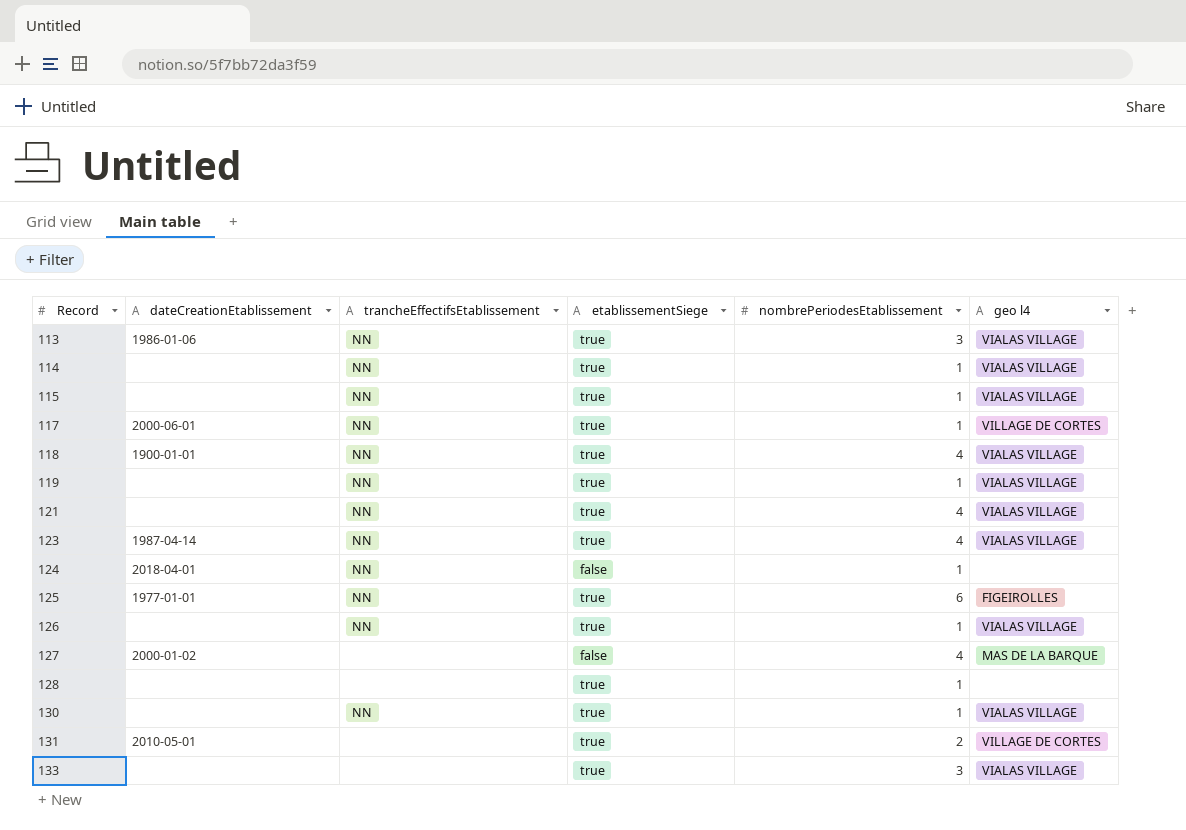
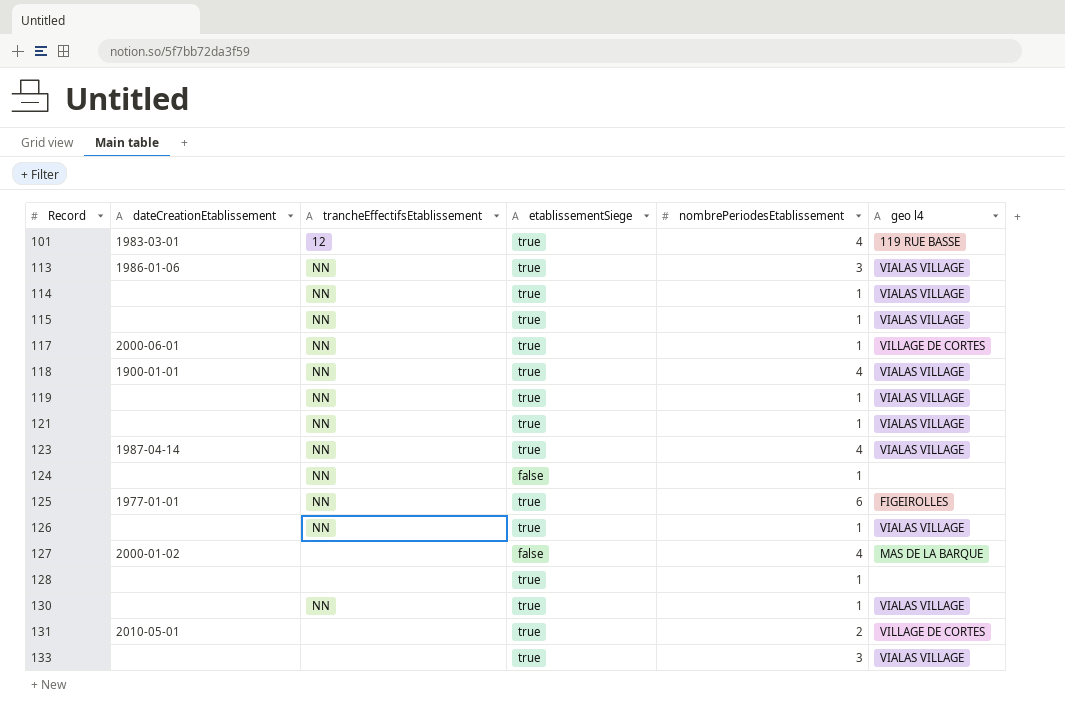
row 101: none -> 1983-03-01 | 12 | true | 4 | 119 RUE BASSE
121 | nombrePeriodesEtablissement: 4 -> 1
124 | dateCreationEtablissement: 2018-04-01 -> none

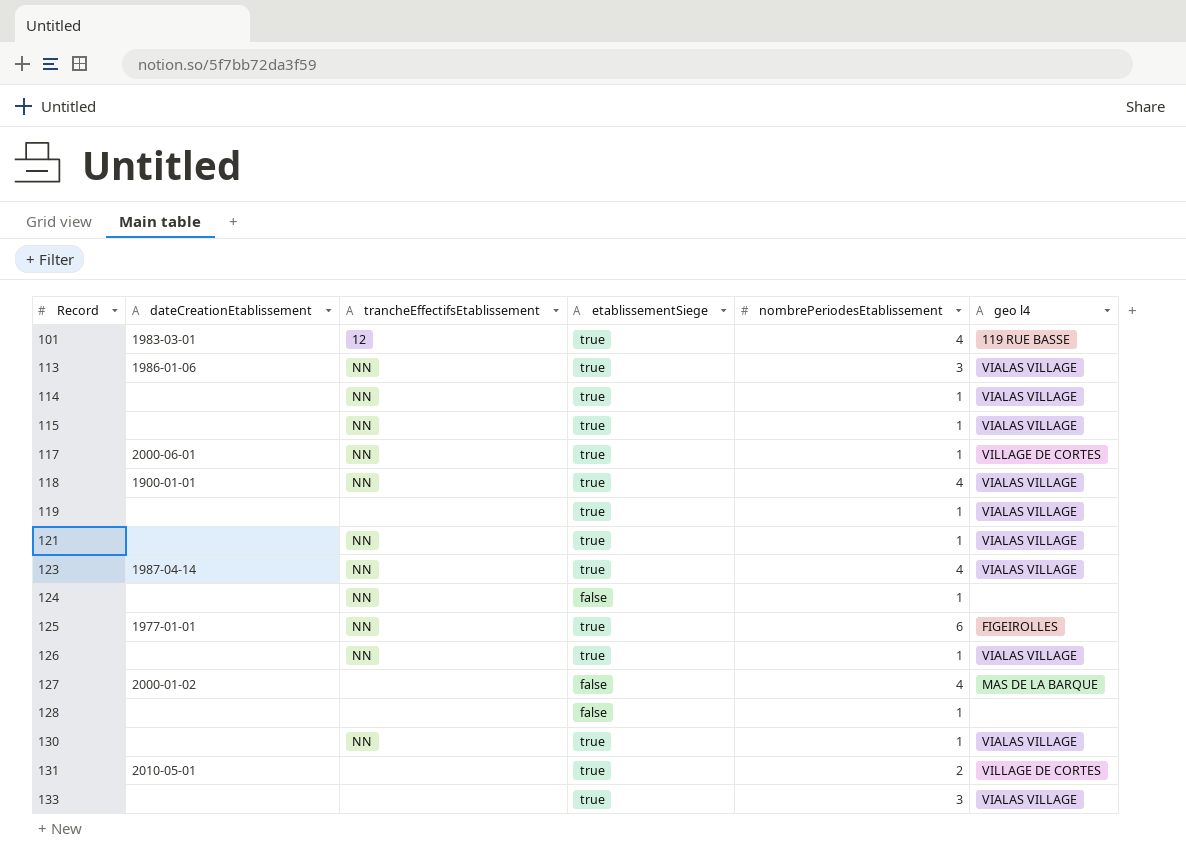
119 | trancheEffectifsEtablissement: NN -> none
128 | etablissementSiege: true -> false

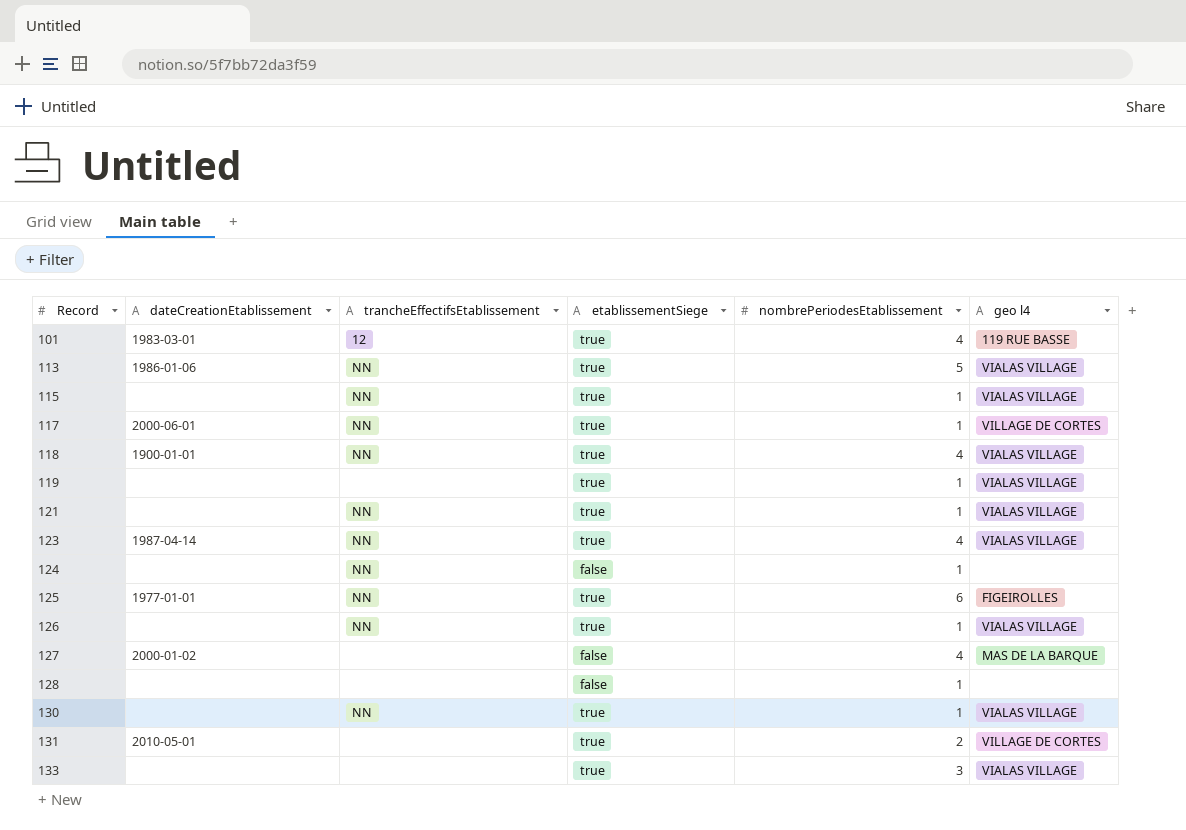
row 114: none | NN | true | 1 | VIALAS VILLAGE -> none
113 | nombrePeriodesEtablissement: 3 -> 5

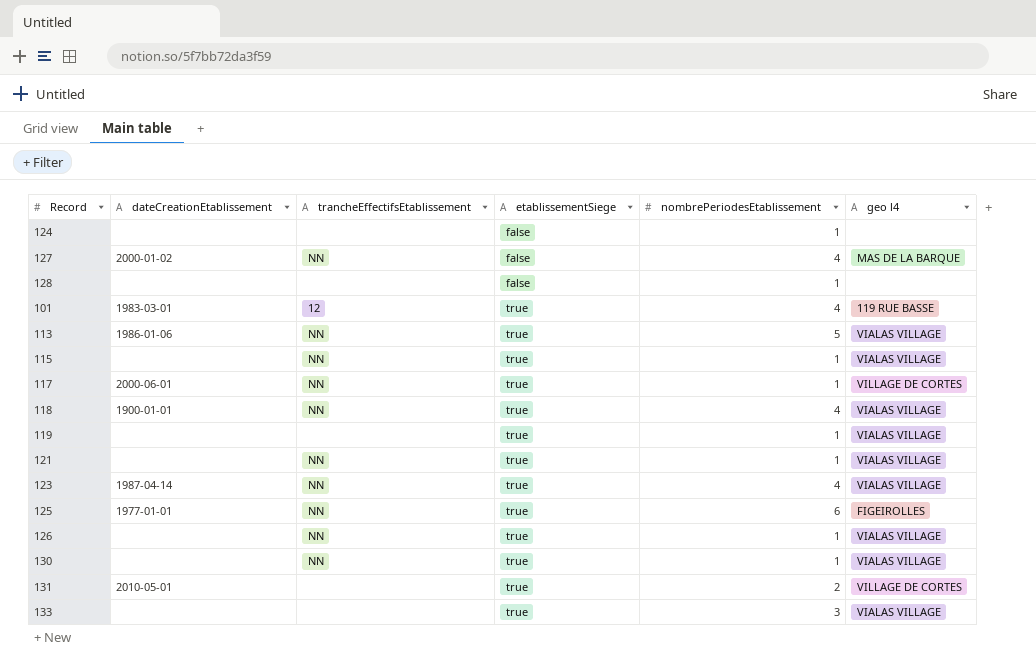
row order: Record ascending -> etablissementSiege ascending
124 | trancheEffectifsEtablissement: NN -> none
127 | trancheEffectifsEtablissement: none -> NN

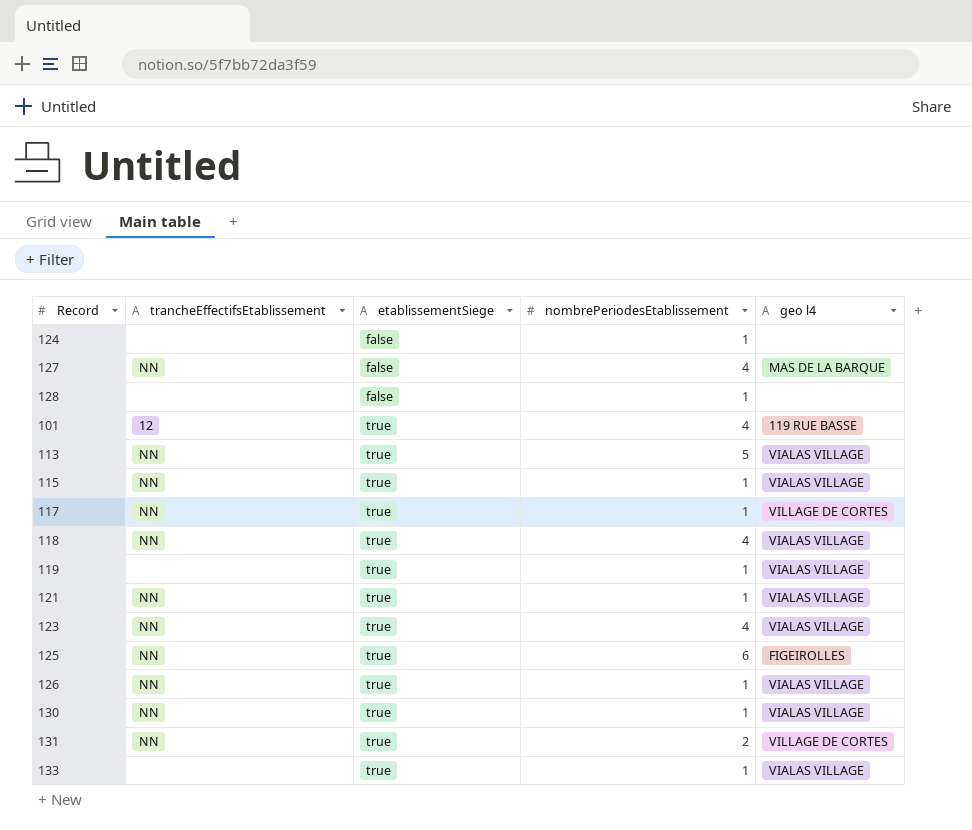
column dateCreationEtablissement | position: 2 -> none
131 | trancheEffectifsEtablissement: none -> NN
133 | nombrePeriodesEtablissement: 3 -> 1

